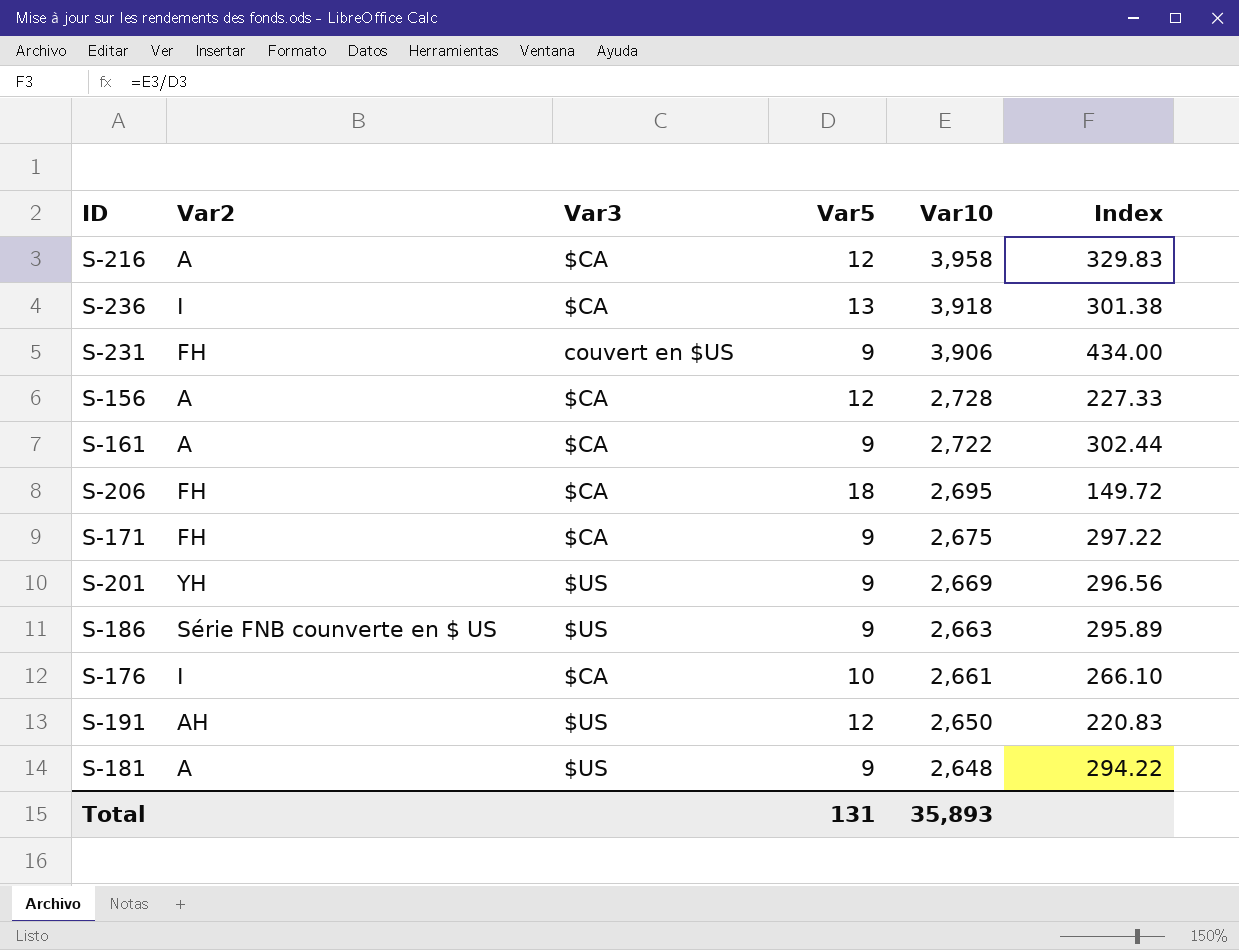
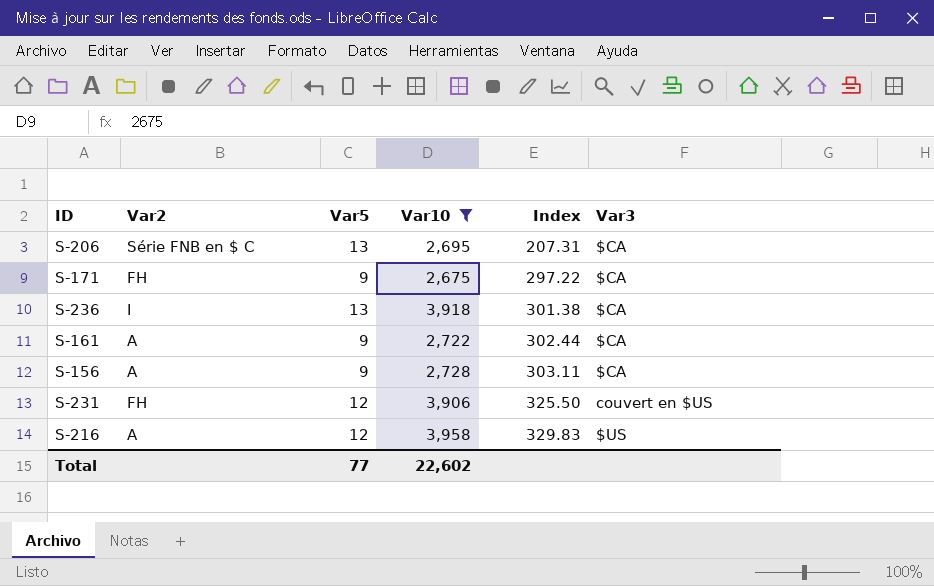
filter: none -> Var10 >= 2,675
row order: Var10 descending -> Index ascending
column Var3 | position: 3 -> 6
S-206 | Var2: FH -> Série FNB en $ C
S-206 | Var5: 18 -> 13
S-206 | Index: 149.72 -> 207.31
S-156 | Var5: 12 -> 9
S-156 | Index: 227.33 -> 303.11
S-231 | Var5: 9 -> 12
S-231 | Index: 434.00 -> 325.50
S-216 | Var3: $CA -> $US
Total | Var5: 131 -> 77
Total | Var10: 35,893 -> 22,602

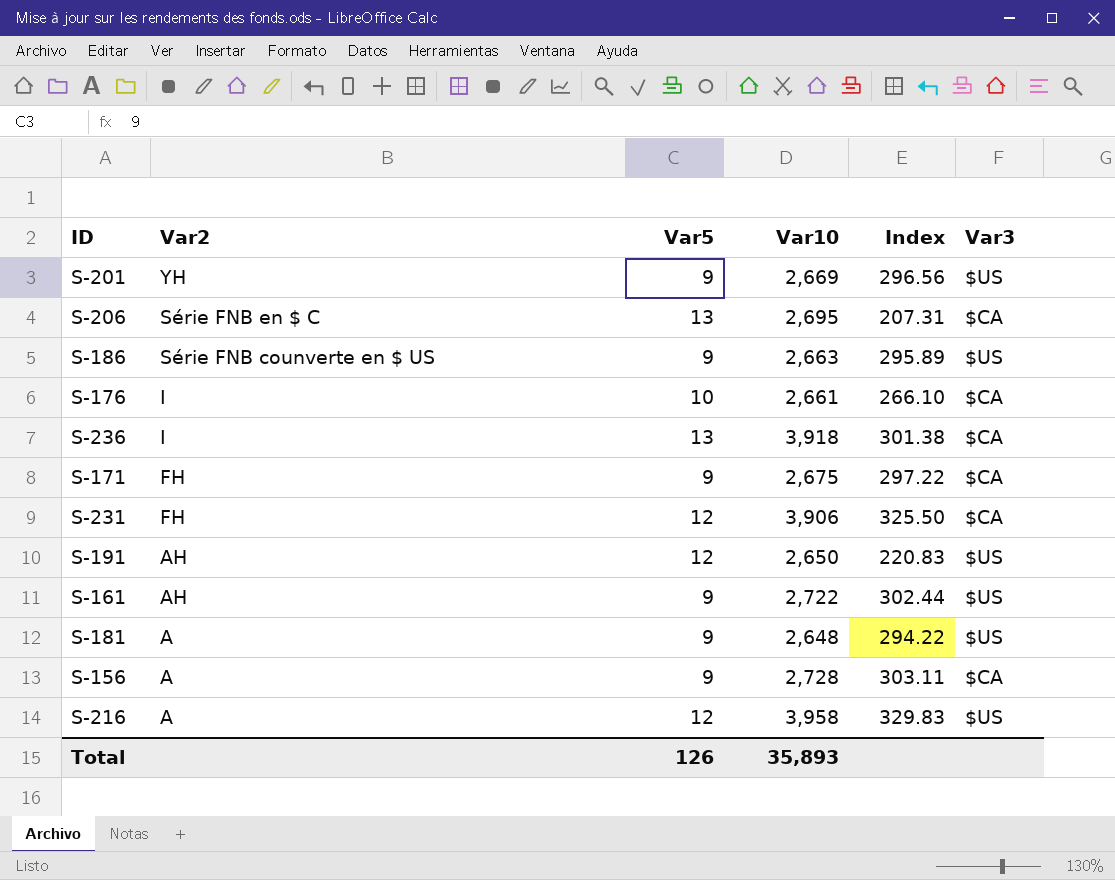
filter: Var10 >= 2,675 -> none
row order: Index ascending -> Var2 descending
S-231 | Var3: couvert en $US -> $CA
S-161 | Var2: A -> AH
S-161 | Var3: $CA -> $US
Total | Var5: 77 -> 126
Total | Var10: 22,602 -> 35,893

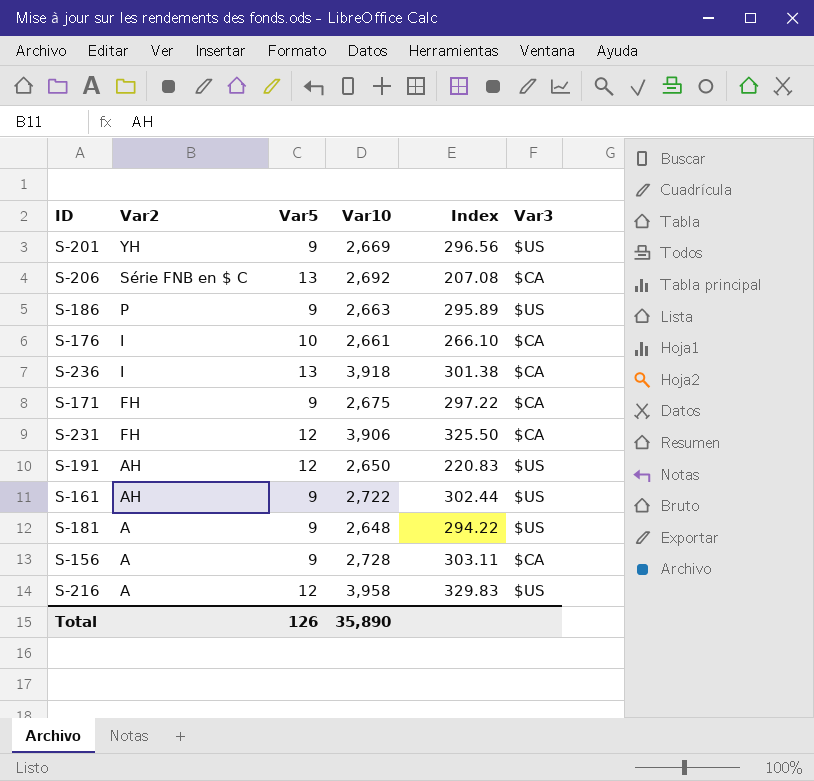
S-206 | Var10: 2,695 -> 2,692
S-206 | Index: 207.31 -> 207.08
S-186 | Var2: Série FNB counverte en $ US -> P
Total | Var10: 35,893 -> 35,890

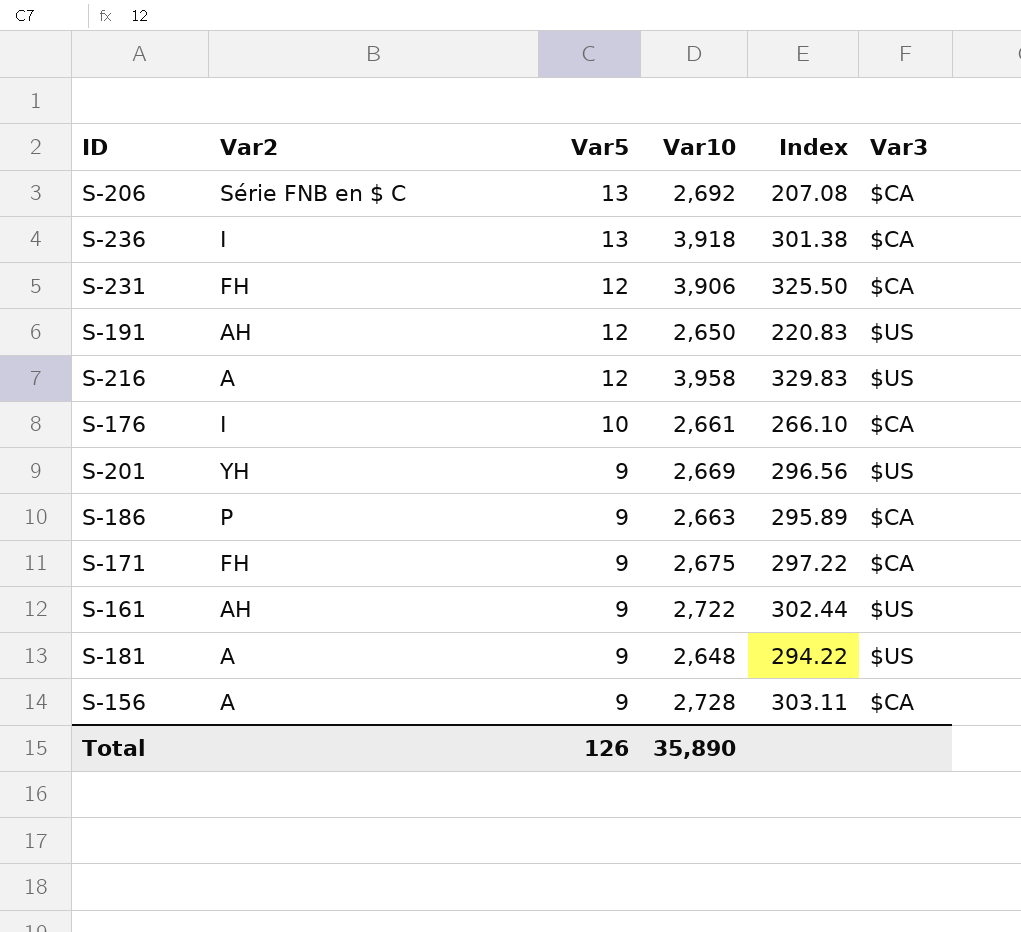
row order: Var2 descending -> Var5 descending
S-186 | Var3: $US -> $CA

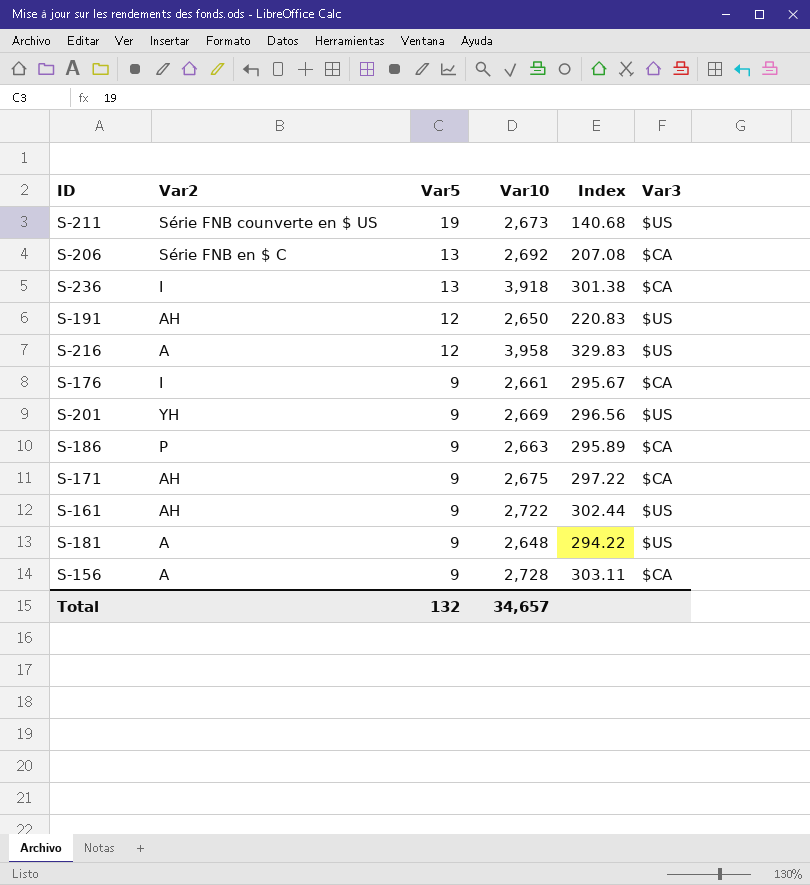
row S-231: FH | 12 | 3,906 | 325.50 | $CA -> none
row S-211: none -> Série FNB counverte en $ US | 19 | 2,673 | 140.68 | $US
S-176 | Var5: 10 -> 9
S-176 | Index: 266.10 -> 295.67
S-171 | Var2: FH -> AH
Total | Var5: 126 -> 132
Total | Var10: 35,890 -> 34,657

